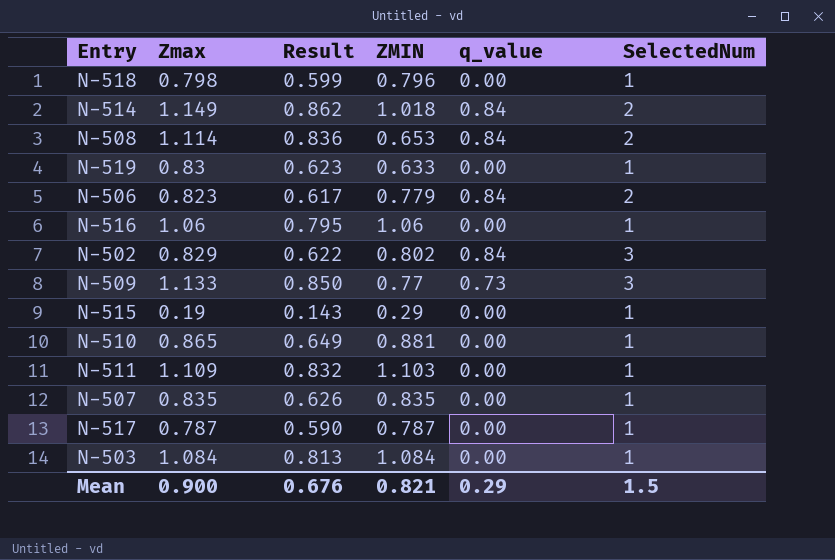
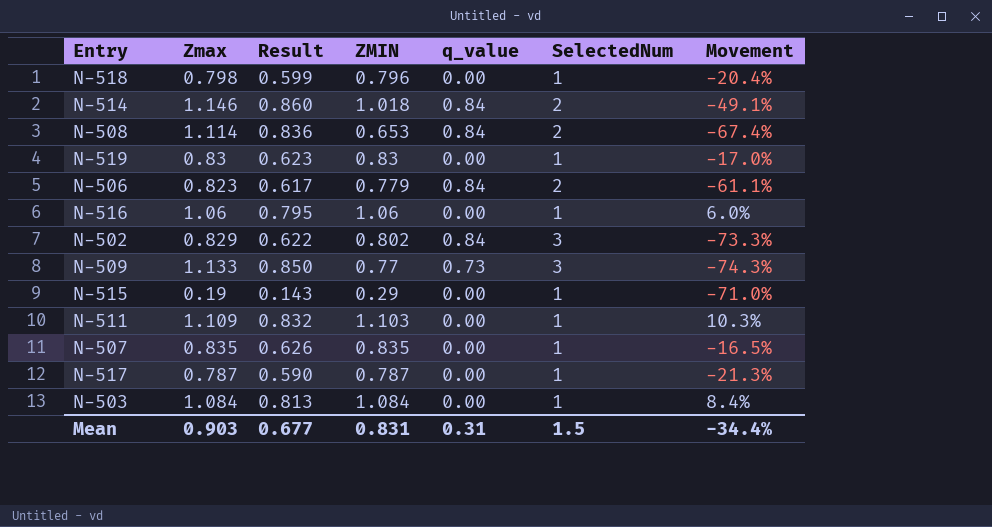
column Movement | formula: none -> ([ZMIN] - [SelectedNum]) / [SelectedNum]
row N-510: 0.865 | 0.649 | 0.881 | 0.00 | 1 -> none
N-514 | Zmax: 1.149 -> 1.146
N-514 | Result: 0.862 -> 0.860
N-519 | ZMIN: 0.633 -> 0.83
Mean | Zmax: 0.900 -> 0.903
Mean | Result: 0.676 -> 0.677
Mean | ZMIN: 0.821 -> 0.831
Mean | q_value: 0.29 -> 0.31

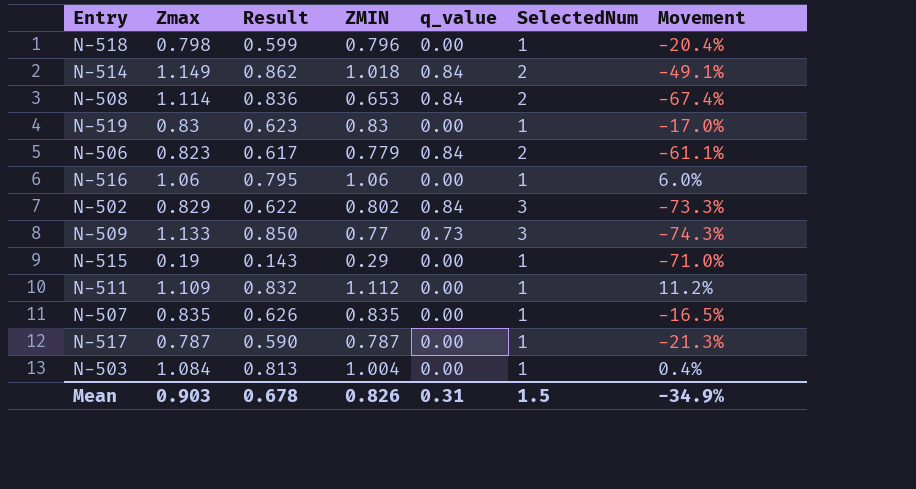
N-514 | Zmax: 1.146 -> 1.149
N-514 | Result: 0.860 -> 0.862
N-511 | ZMIN: 1.103 -> 1.112
N-511 | Movement: 10.3% -> 11.2%
N-503 | ZMIN: 1.084 -> 1.004
N-503 | Movement: 8.4% -> 0.4%
Mean | Result: 0.677 -> 0.678
Mean | ZMIN: 0.831 -> 0.826
Mean | Movement: -34.4% -> -34.9%

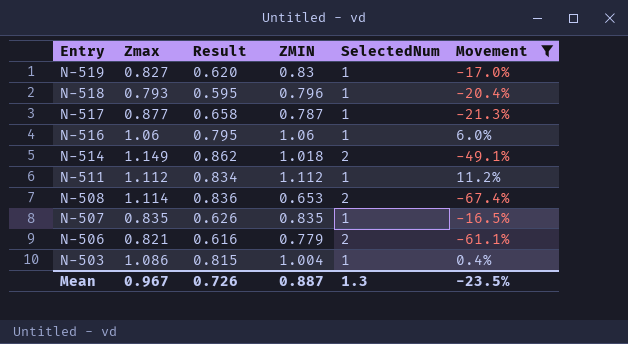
filter: none -> Movement >= -67.4%
row order: none -> Entry descending
column q_value | position: 5 -> none
N-519 | Zmax: 0.83 -> 0.827
N-519 | Result: 0.623 -> 0.620
N-518 | Zmax: 0.798 -> 0.793
N-518 | Result: 0.599 -> 0.595
N-517 | Zmax: 0.787 -> 0.877
N-517 | Result: 0.590 -> 0.658
N-511 | Zmax: 1.109 -> 1.112
N-511 | Result: 0.832 -> 0.834
N-506 | Zmax: 0.823 -> 0.821
N-506 | Result: 0.617 -> 0.616
N-503 | Zmax: 1.084 -> 1.086
N-503 | Result: 0.813 -> 0.815
Mean | Zmax: 0.903 -> 0.967
Mean | Result: 0.678 -> 0.726
Mean | ZMIN: 0.826 -> 0.887
Mean | SelectedNum: 1.5 -> 1.3
Mean | Movement: -34.9% -> -23.5%

